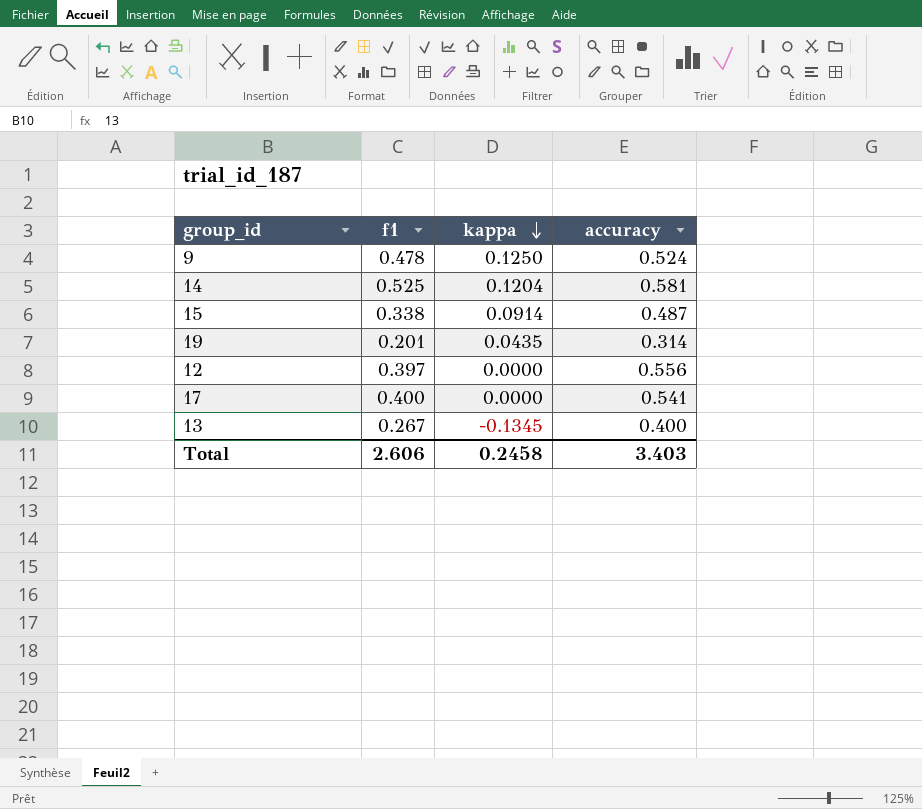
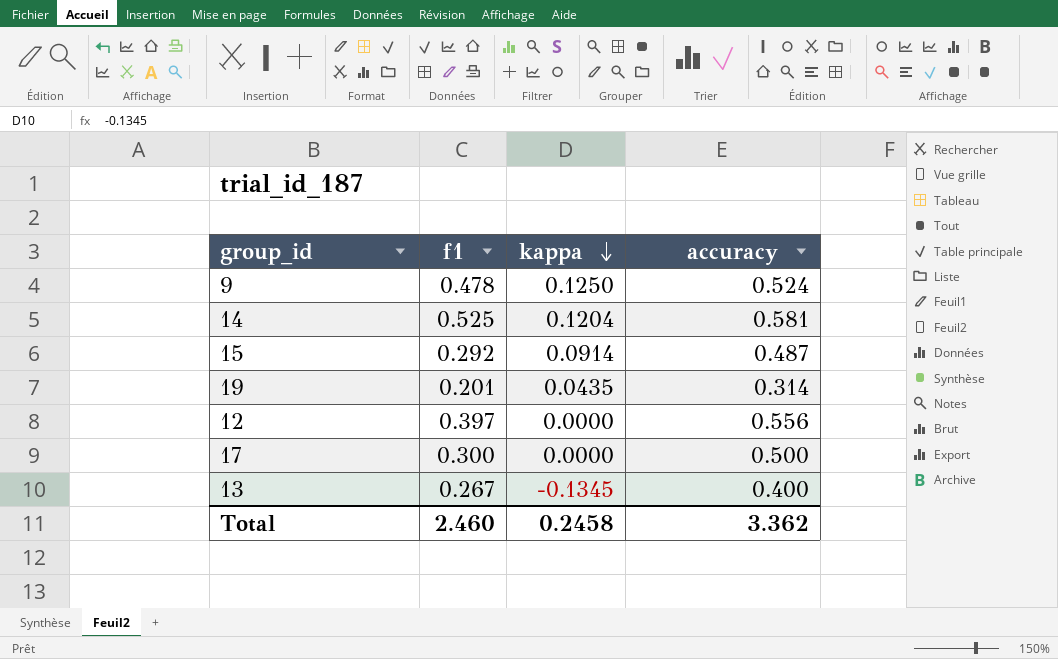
15 | f1: 0.338 -> 0.292
17 | f1: 0.400 -> 0.300
17 | accuracy: 0.541 -> 0.500
Total | f1: 2.606 -> 2.460
Total | accuracy: 3.403 -> 3.362

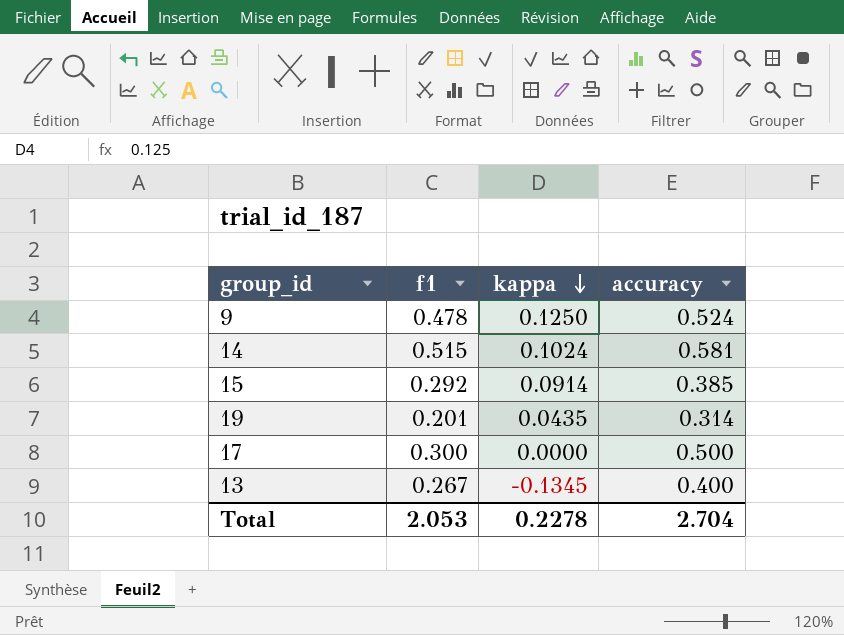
row 12: 0.397 | 0.0000 | 0.556 -> none
14 | f1: 0.525 -> 0.515
14 | kappa: 0.1204 -> 0.1024
15 | accuracy: 0.487 -> 0.385
Total | f1: 2.460 -> 2.053
Total | kappa: 0.2458 -> 0.2278
Total | accuracy: 3.362 -> 2.704

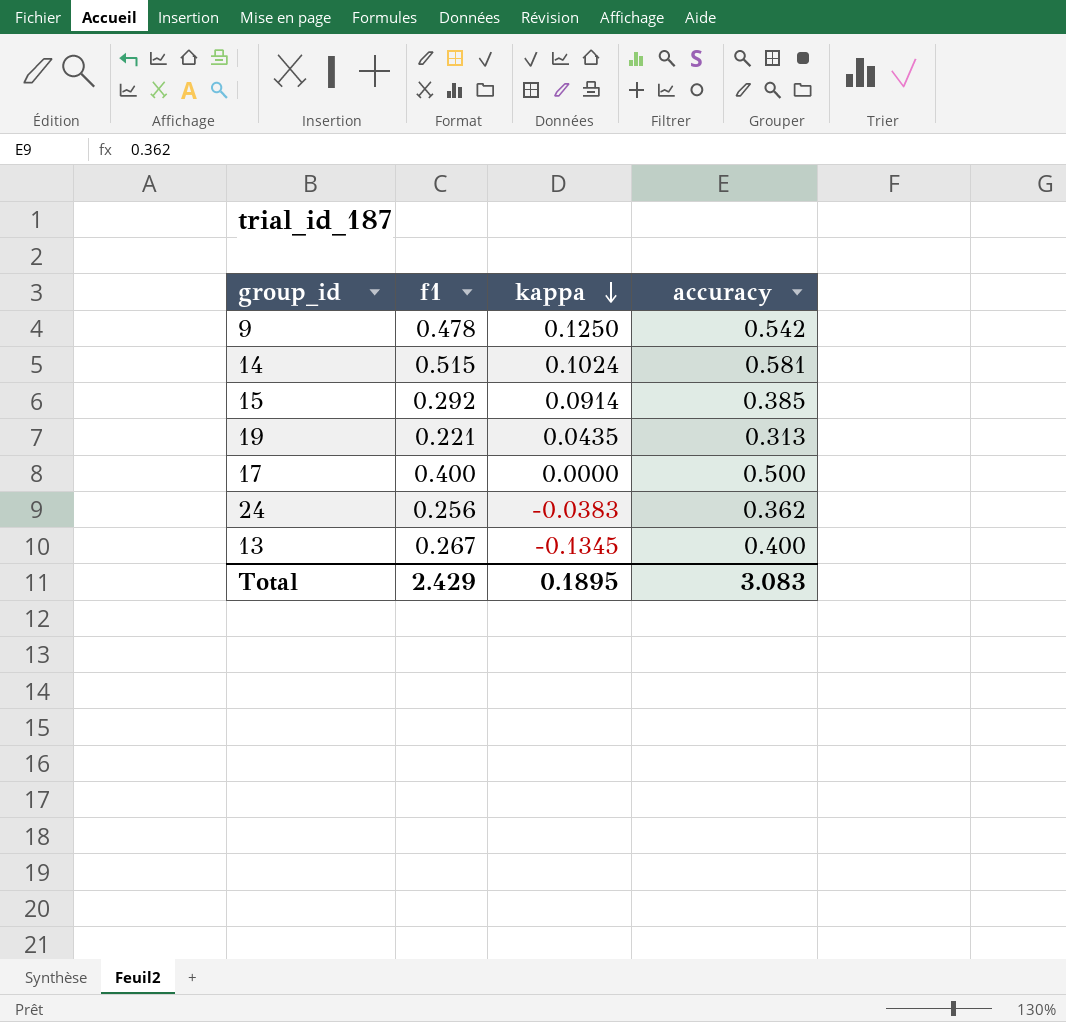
9 | accuracy: 0.524 -> 0.542
19 | f1: 0.201 -> 0.221
19 | accuracy: 0.314 -> 0.313
17 | f1: 0.300 -> 0.400
row 24: none -> 0.256 | -0.0383 | 0.362
Total | f1: 2.053 -> 2.429
Total | kappa: 0.2278 -> 0.1895
Total | accuracy: 2.704 -> 3.083

